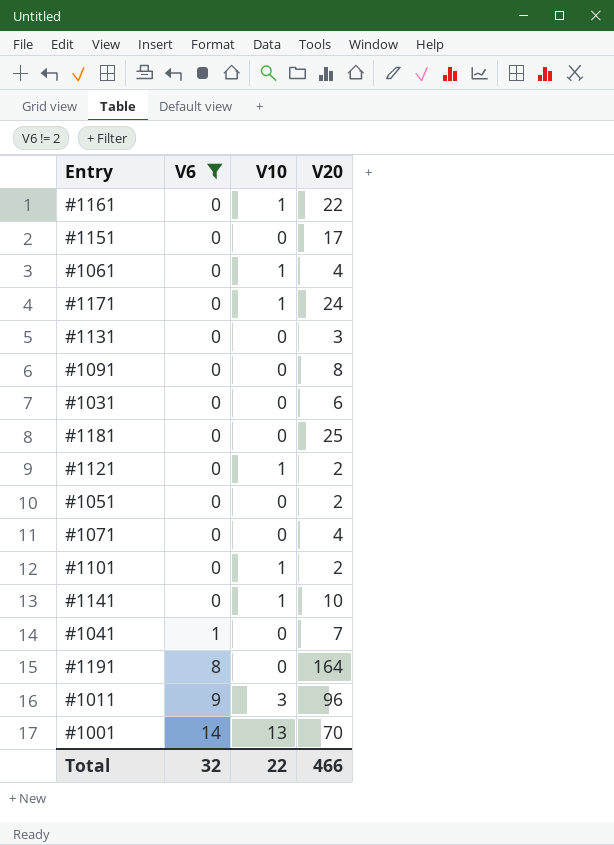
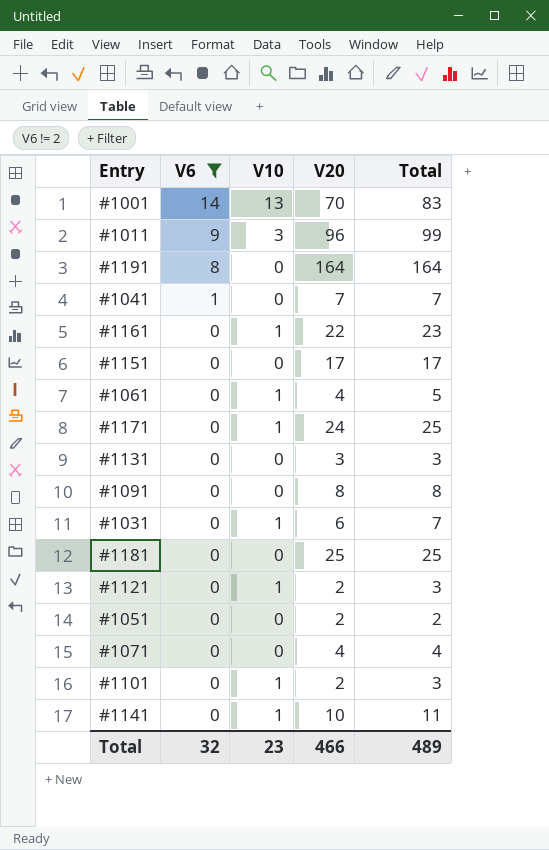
row order: V6 ascending -> V6 descending
column Total | formula: none -> [V10] + [V20]
#1031 | V10: 0 -> 1
Total | V10: 22 -> 23

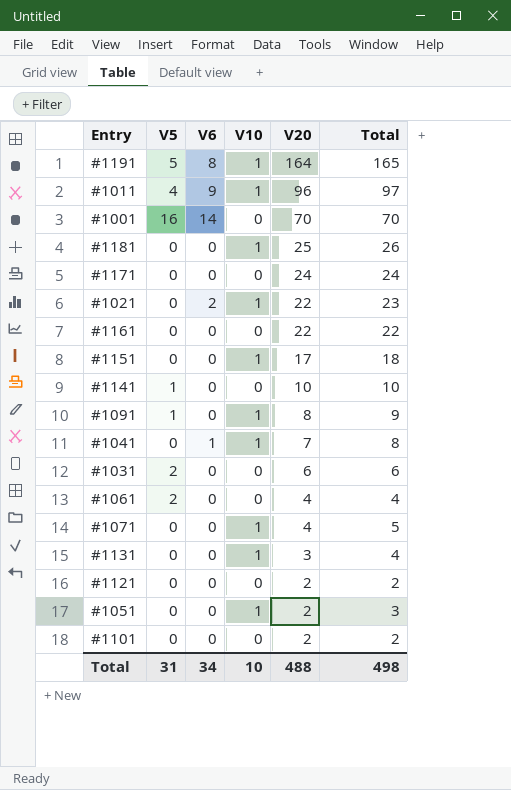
filter: V6 != 2 -> none
row order: V6 descending -> V20 descending
column V5 | position: none -> 2
#1191 | V10: 0 -> 1
#1191 | Total: 164 -> 165
#1011 | V10: 3 -> 1
#1011 | Total: 99 -> 97
#1001 | V10: 13 -> 0
#1001 | Total: 83 -> 70
#1181 | V10: 0 -> 1
#1181 | Total: 25 -> 26
#1171 | V10: 1 -> 0
#1171 | Total: 25 -> 24
#1161 | V10: 1 -> 0
#1161 | Total: 23 -> 22
#1151 | V10: 0 -> 1
#1151 | Total: 17 -> 18
#1141 | V10: 1 -> 0
#1141 | Total: 11 -> 10
#1091 | V10: 0 -> 1
#1091 | Total: 8 -> 9
#1041 | V10: 0 -> 1
#1041 | Total: 7 -> 8
#1031 | V10: 1 -> 0
#1031 | Total: 7 -> 6
#1061 | V10: 1 -> 0
#1061 | Total: 5 -> 4
#1071 | V10: 0 -> 1
#1071 | Total: 4 -> 5
#1131 | V10: 0 -> 1
#1131 | Total: 3 -> 4
#1121 | V10: 1 -> 0
#1121 | Total: 3 -> 2
#1051 | V10: 0 -> 1
#1051 | Total: 2 -> 3
#1101 | V10: 1 -> 0
#1101 | Total: 3 -> 2
Total | V6: 32 -> 34
Total | V10: 23 -> 10
Total | V20: 466 -> 488
Total | Total: 489 -> 498

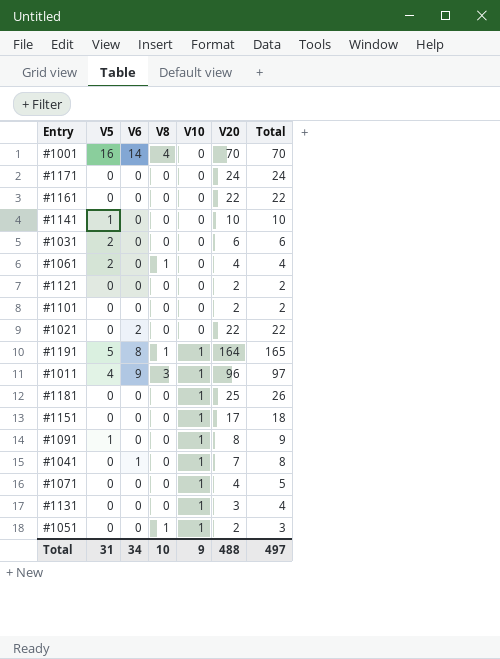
row order: V20 descending -> V10 ascending
column V8 | position: none -> 4
#1021 | V10: 1 -> 0
#1021 | Total: 23 -> 22
Total | V10: 10 -> 9
Total | Total: 498 -> 497

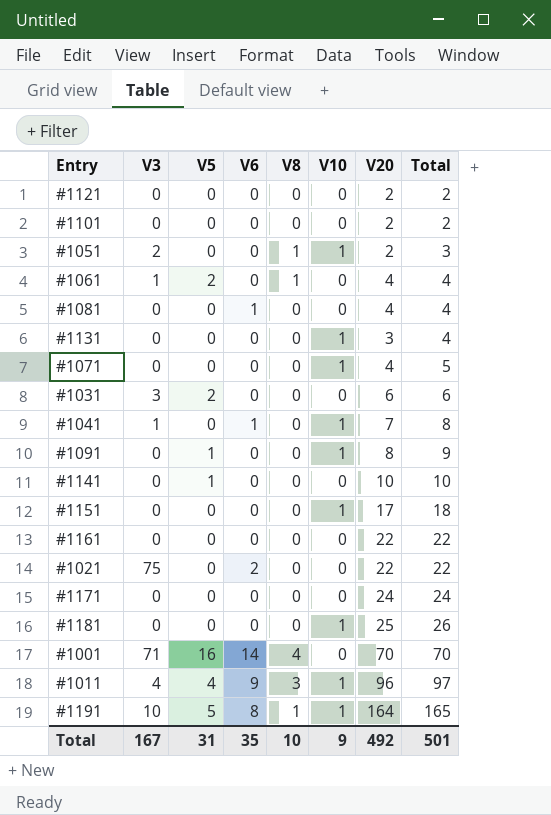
row order: V10 ascending -> Total ascending
column V3 | position: none -> 2
row #1081: none -> 0 | 0 | 1 | 0 | 0 | 4 | 4
Total | V6: 34 -> 35
Total | V20: 488 -> 492
Total | Total: 497 -> 501

